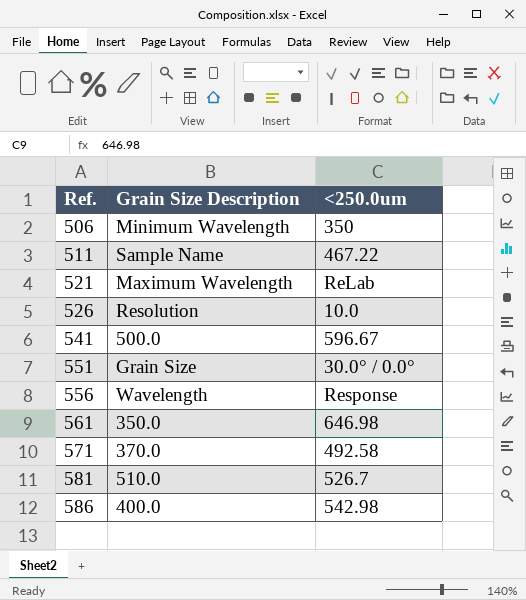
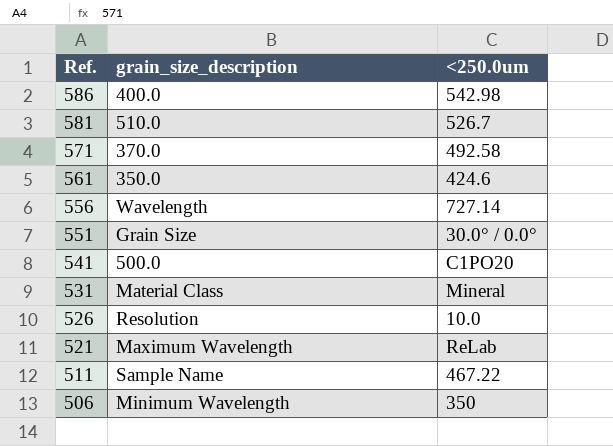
row order: Ref. ascending -> Ref. descending
column name: Grain Size Description -> grain_size_description
561 | <250.0um: 646.98 -> 424.6
556 | <250.0um: Response -> 727.14
541 | <250.0um: 596.67 -> C1PO20
row 531: none -> Material Class | Mineral

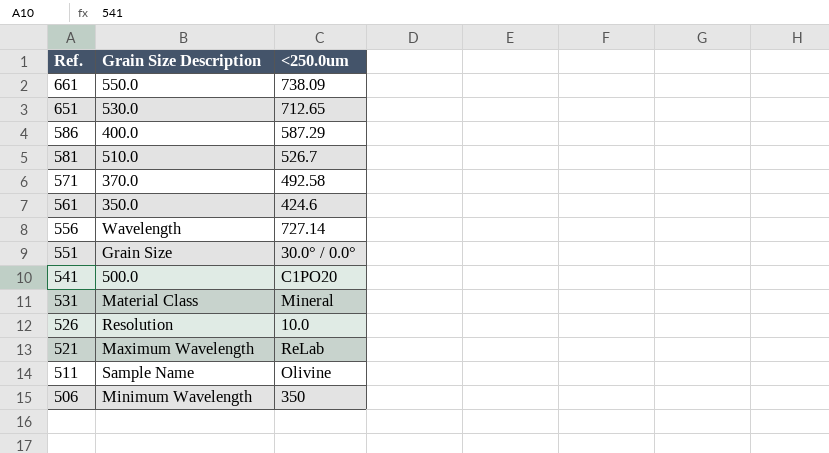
column name: grain_size_description -> Grain Size Description
row 661: none -> 550.0 | 738.09
row 651: none -> 530.0 | 712.65
586 | <250.0um: 542.98 -> 587.29
511 | <250.0um: 467.22 -> Olivine

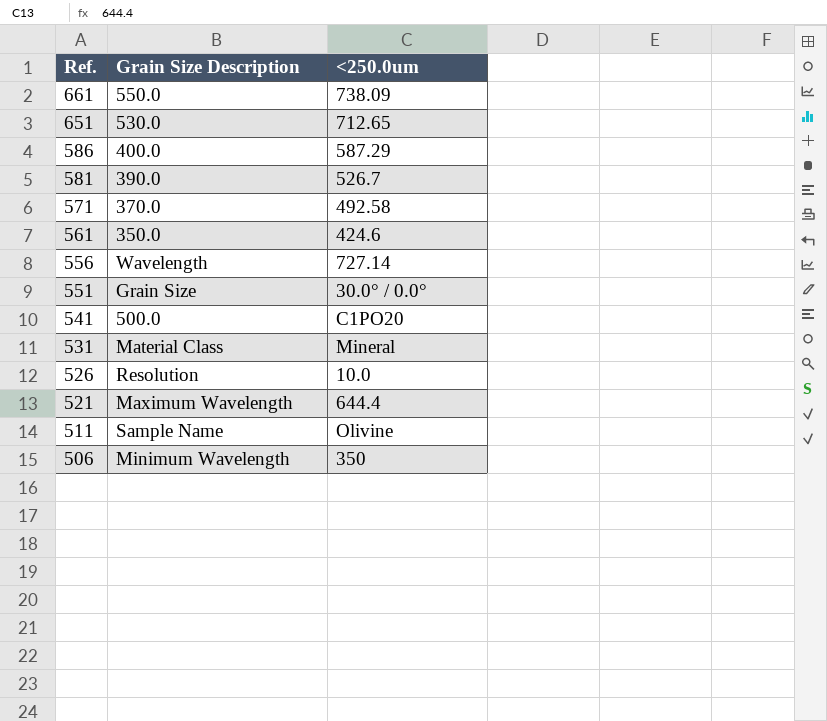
581 | Grain Size Description: 510.0 -> 390.0
521 | <250.0um: ReLab -> 644.4

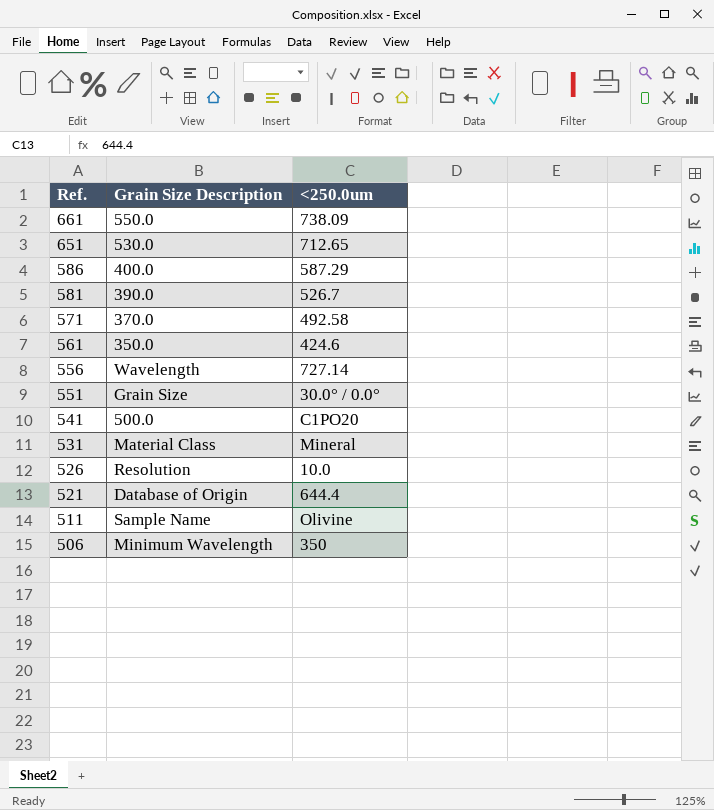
521 | Grain Size Description: Maximum Wavelength -> Database of Origin

